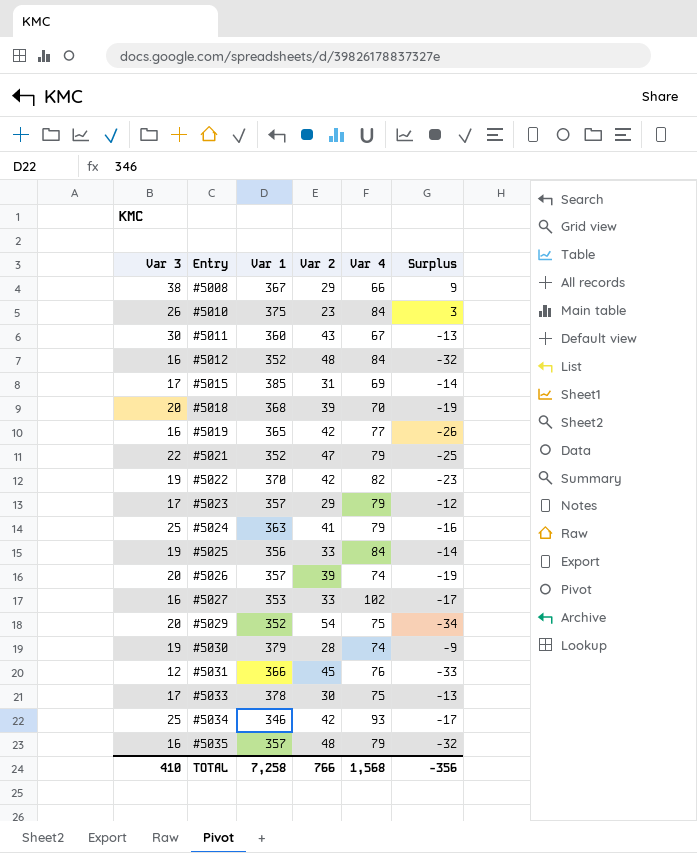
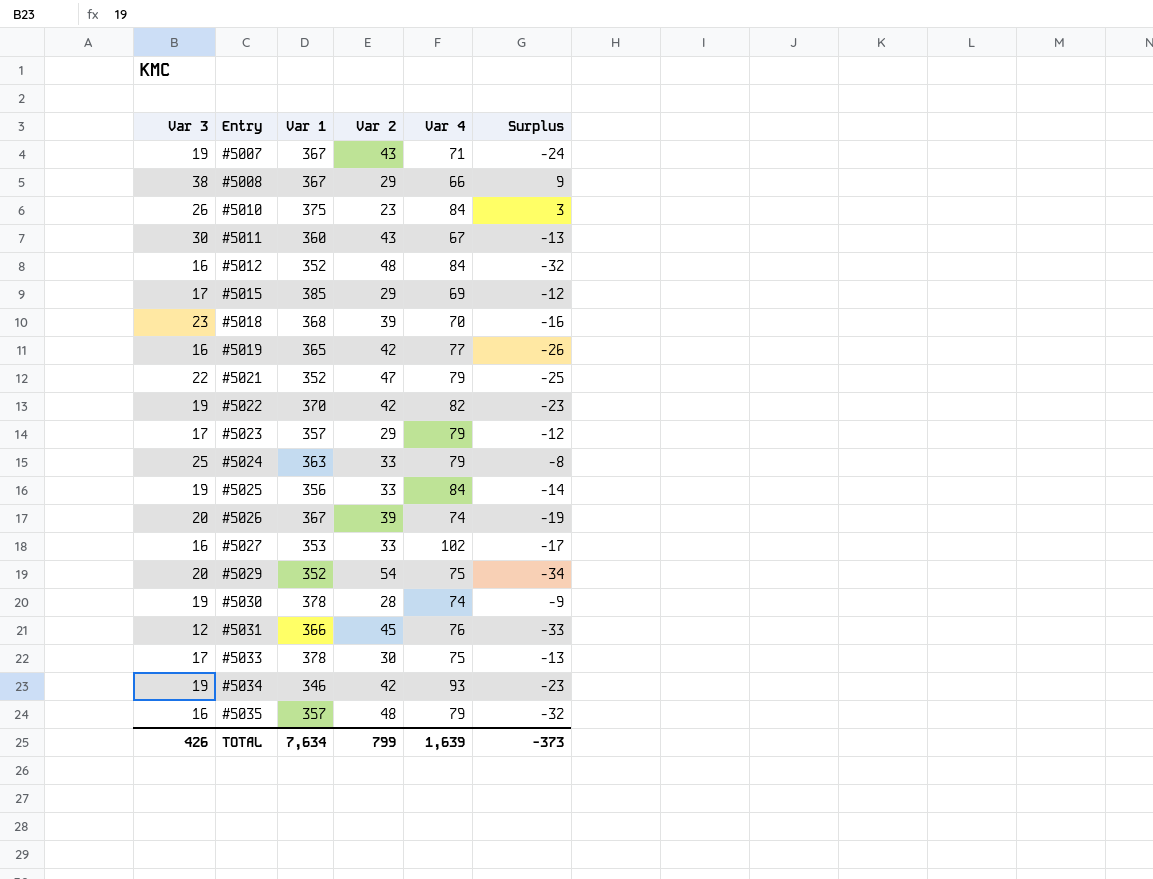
row #5007: none -> 19 | 367 | 43 | 71 | -24
#5015 | Var 2: 31 -> 29
#5015 | Surplus: -14 -> -12
#5018 | Var 3: 20 -> 23
#5018 | Surplus: -19 -> -16
#5024 | Var 2: 41 -> 33
#5024 | Surplus: -16 -> -8
#5026 | Var 1: 357 -> 367
#5030 | Var 1: 379 -> 378
#5034 | Var 3: 25 -> 19
#5034 | Surplus: -17 -> -23
TOTAL | Var 3: 410 -> 426
TOTAL | Var 1: 7,258 -> 7,634
TOTAL | Var 2: 766 -> 799
TOTAL | Var 4: 1,568 -> 1,639
TOTAL | Surplus: -356 -> -373

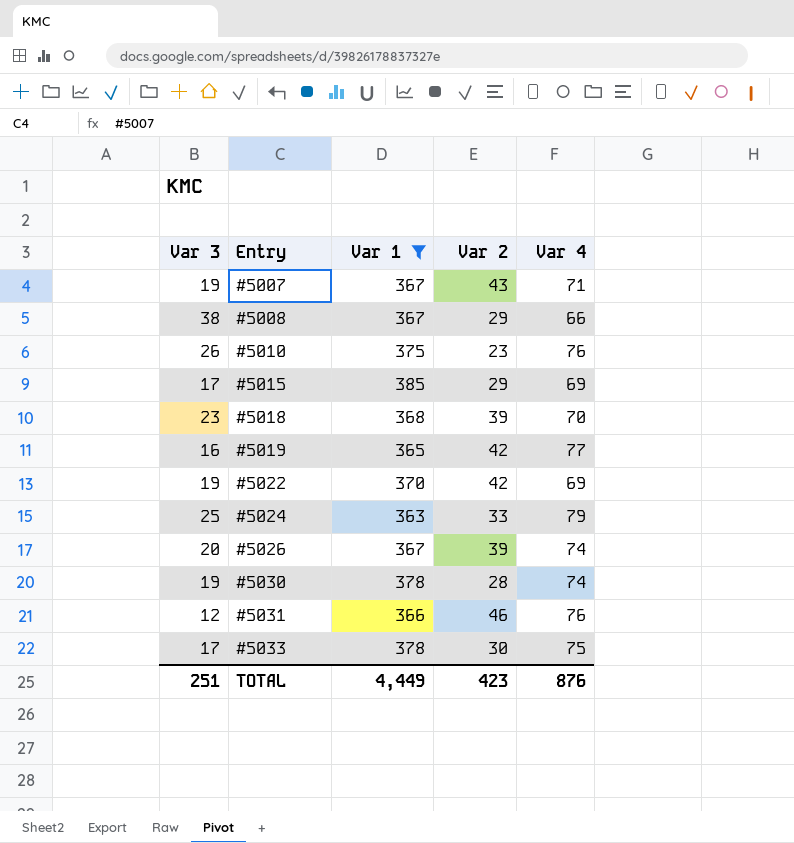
filter: none -> Var 1 >= 363
column Surplus | formula: [Var 3] - [Var 2] -> none
#5010 | Var 4: 84 -> 76
#5022 | Var 4: 82 -> 69
#5031 | Var 2: 45 -> 46
TOTAL | Var 3: 426 -> 251
TOTAL | Var 1: 7,634 -> 4,449
TOTAL | Var 2: 799 -> 423
TOTAL | Var 4: 1,639 -> 876

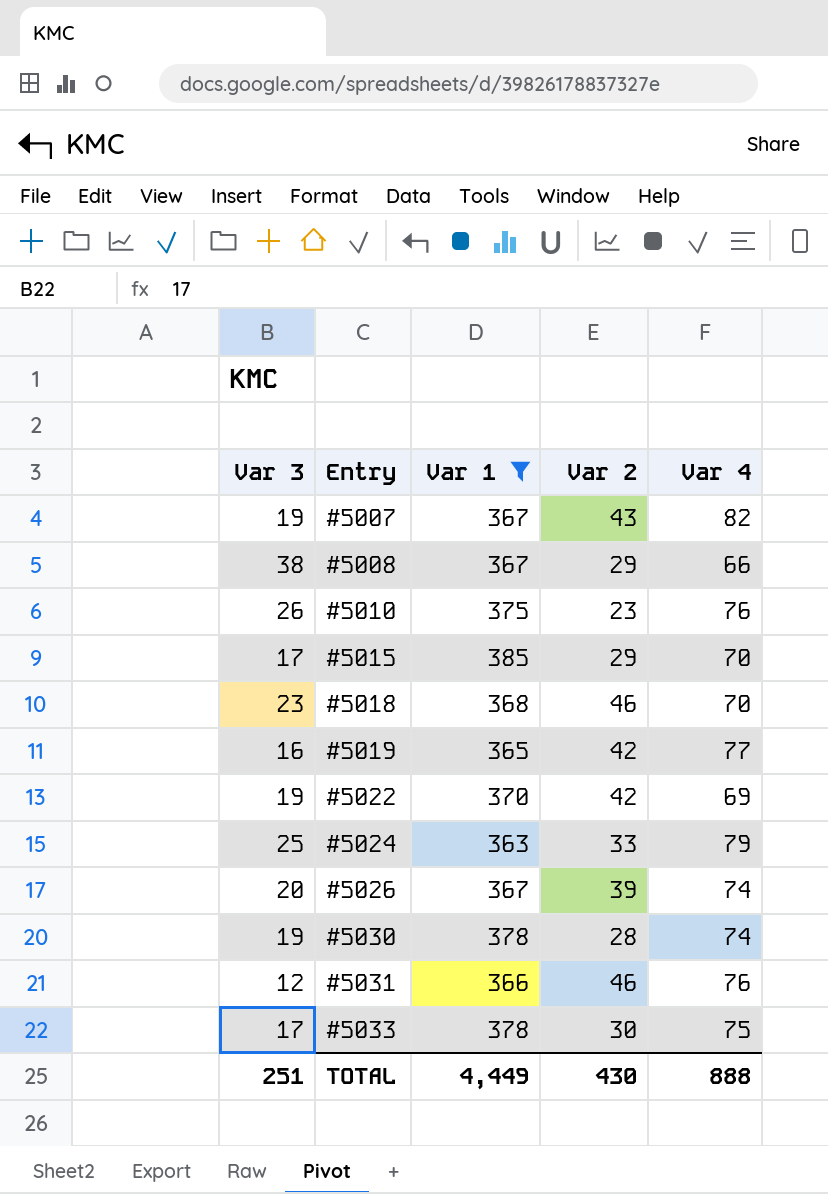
#5007 | Var 4: 71 -> 82
#5015 | Var 4: 69 -> 70
#5018 | Var 2: 39 -> 46
TOTAL | Var 2: 423 -> 430
TOTAL | Var 4: 876 -> 888

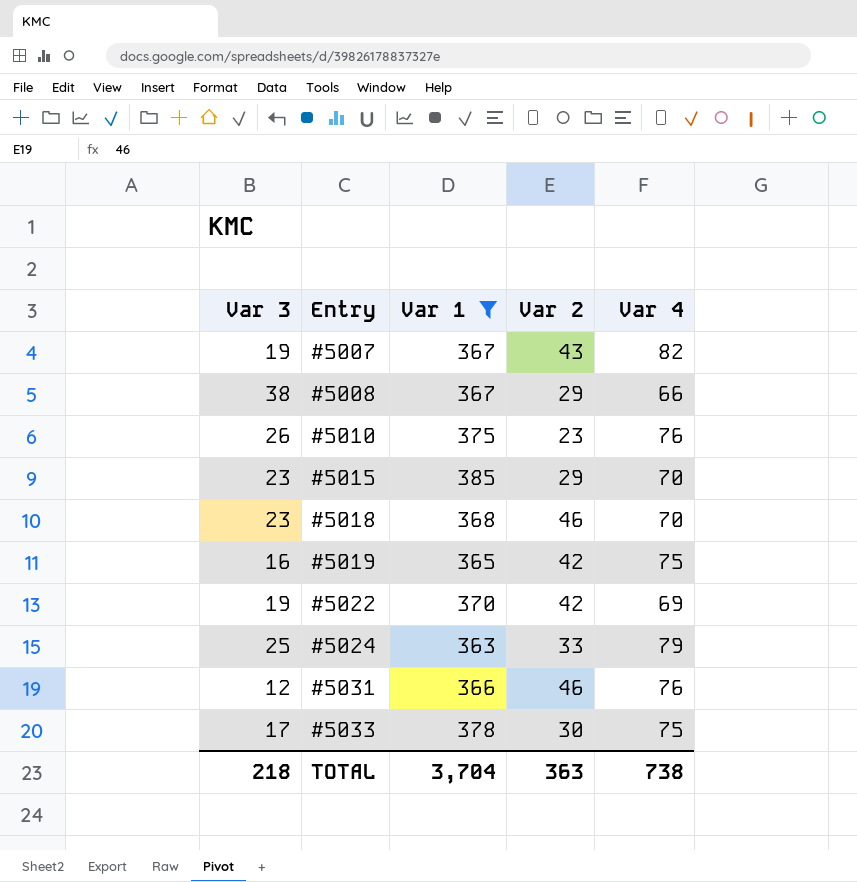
row #5026: 20 | 367 | 39 | 74 -> none
row #5030: 19 | 378 | 28 | 74 -> none
#5015 | Var 3: 17 -> 23
#5019 | Var 4: 77 -> 75
TOTAL | Var 3: 251 -> 218
TOTAL | Var 1: 4,449 -> 3,704
TOTAL | Var 2: 430 -> 363
TOTAL | Var 4: 888 -> 738

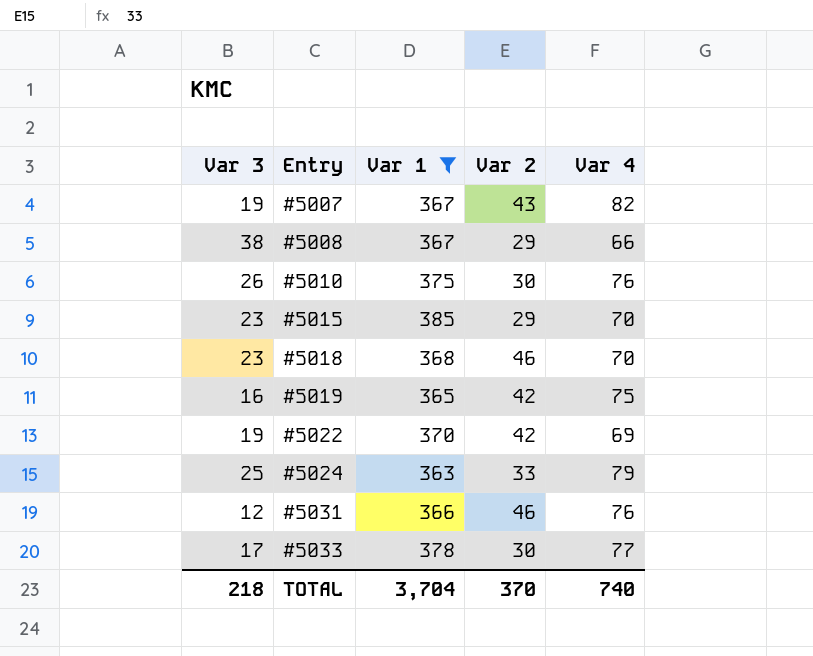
#5010 | Var 2: 23 -> 30
#5033 | Var 4: 75 -> 77
TOTAL | Var 2: 363 -> 370
TOTAL | Var 4: 738 -> 740

